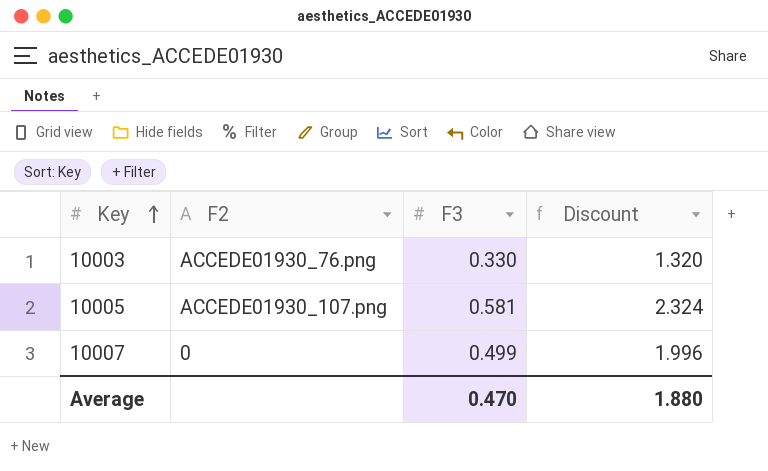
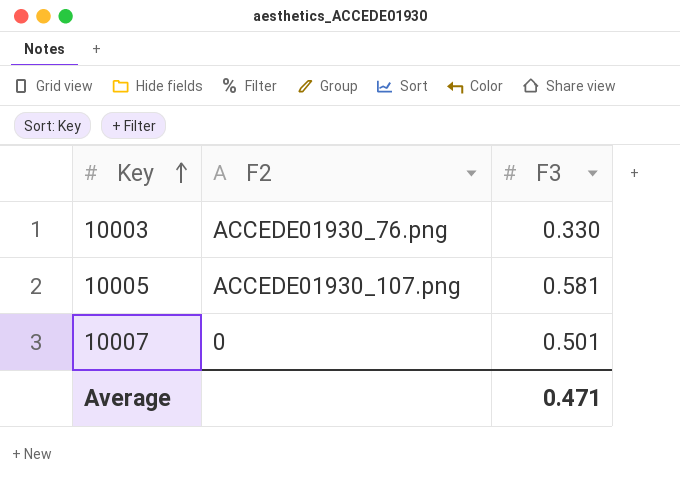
column Discount | formula: [F3] * 4 -> none
10007 | F3: 0.499 -> 0.501
Average | F3: 0.470 -> 0.471

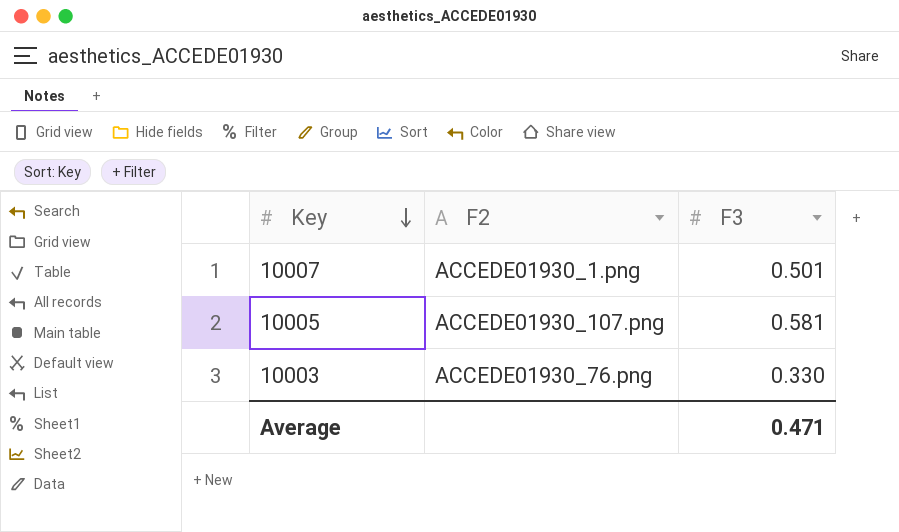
row order: Key ascending -> Key descending
10007 | F2: 0 -> ACCEDE01930_1.png

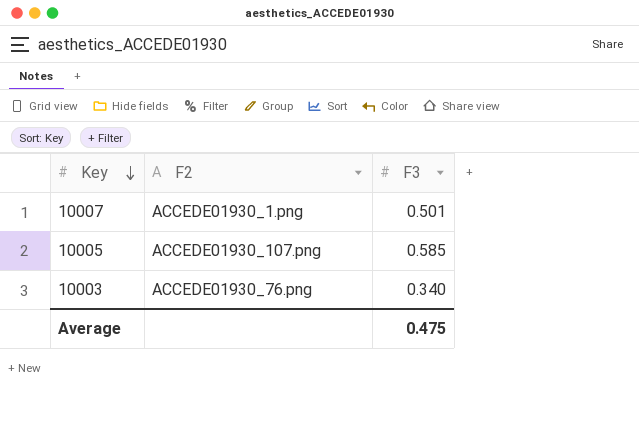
10005 | F3: 0.581 -> 0.585
10003 | F3: 0.330 -> 0.340
Average | F3: 0.471 -> 0.475

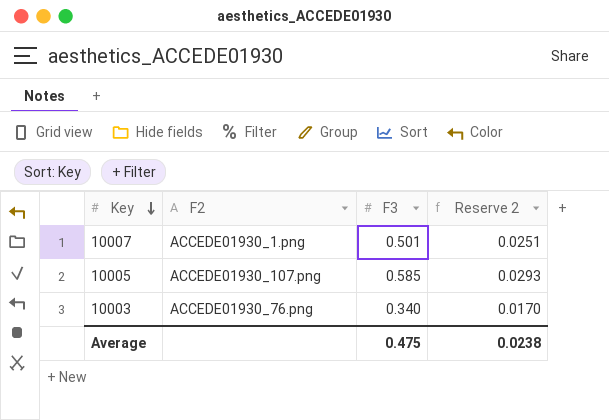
column Reserve 2 | formula: none -> [F3] * 0.05

